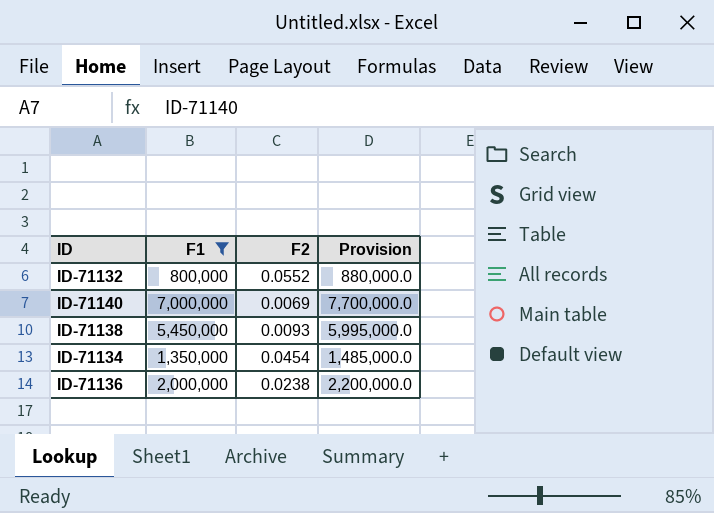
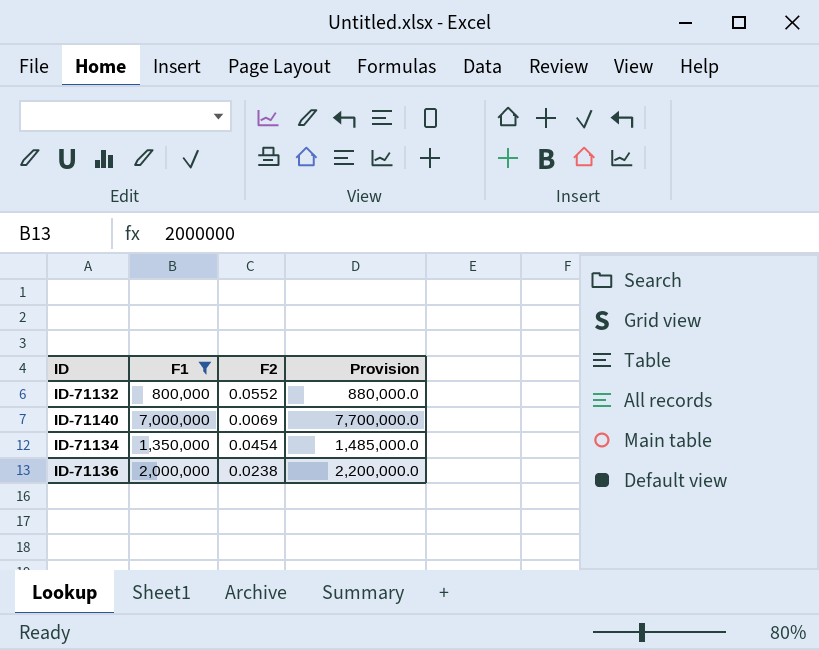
row ID-71138: 5,450,000 | 0.0093 | 5,995,000.0 -> none

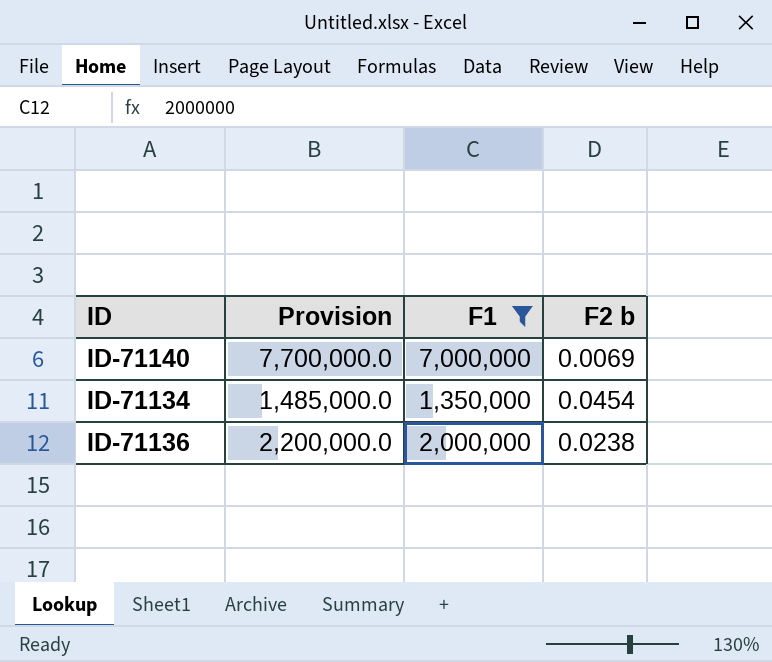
column Provision | position: 4 -> 2
column name: F2 -> F2 b
row ID-71132: 800,000 | 0.0552 | 880,000.0 -> none

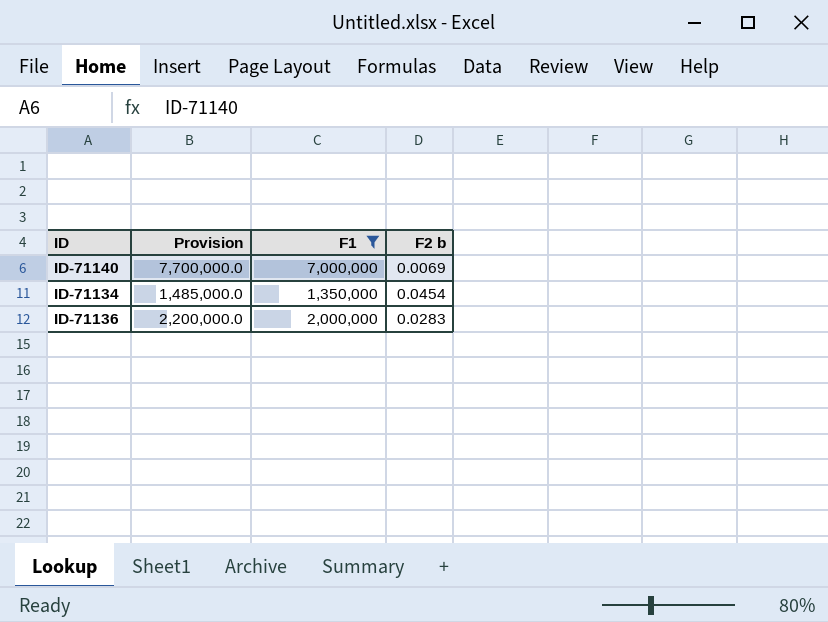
ID-71136 | F2 b: 0.0238 -> 0.0283

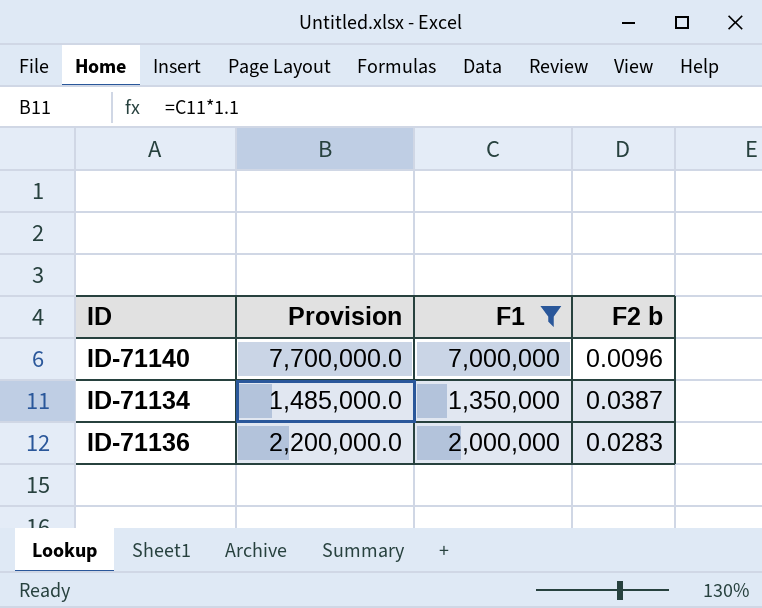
ID-71140 | F2 b: 0.0069 -> 0.0096
ID-71134 | F2 b: 0.0454 -> 0.0387

